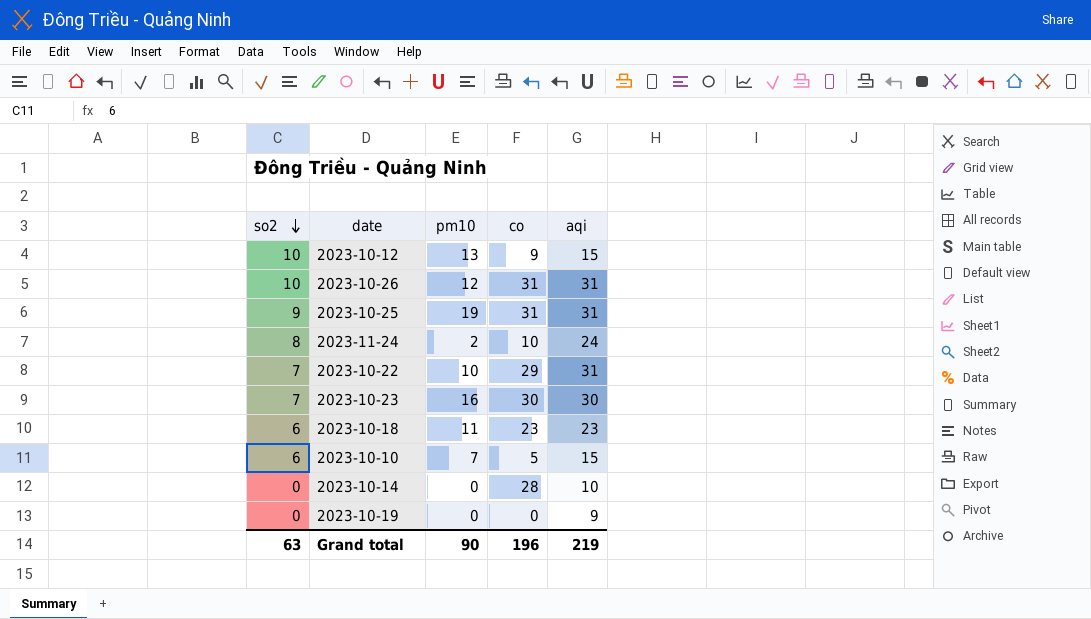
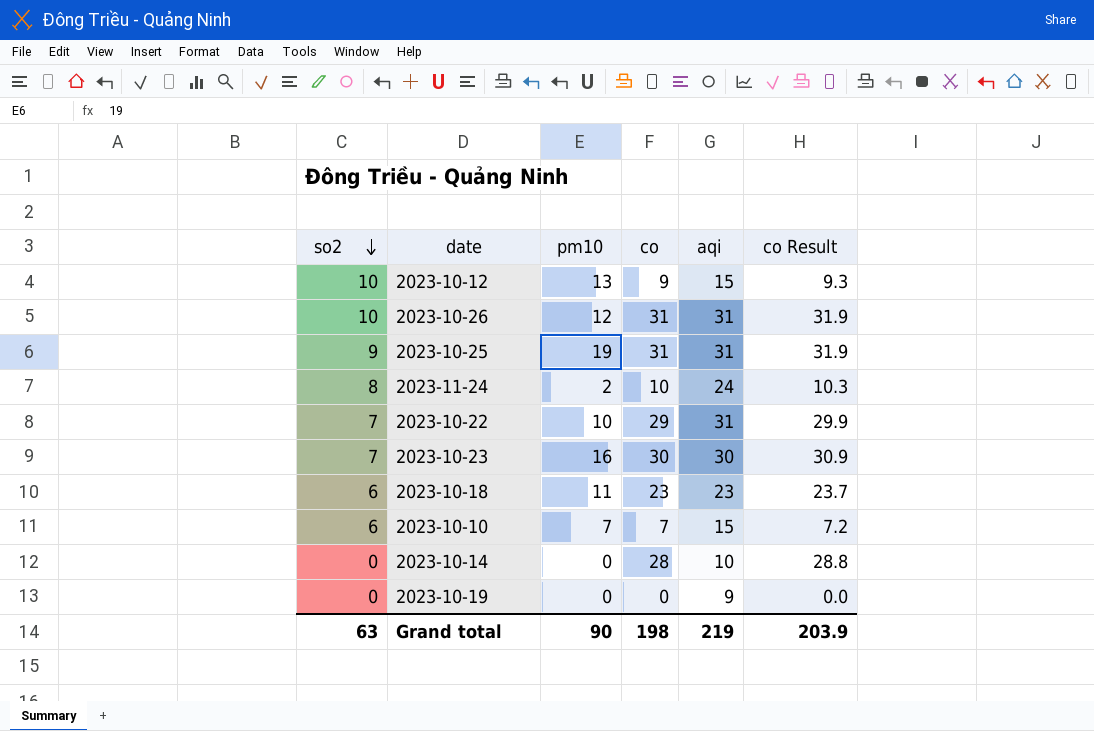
column co Result | formula: none -> [co] * 1.03
2023-10-10 | co: 5 -> 7
Grand total | co: 196 -> 198

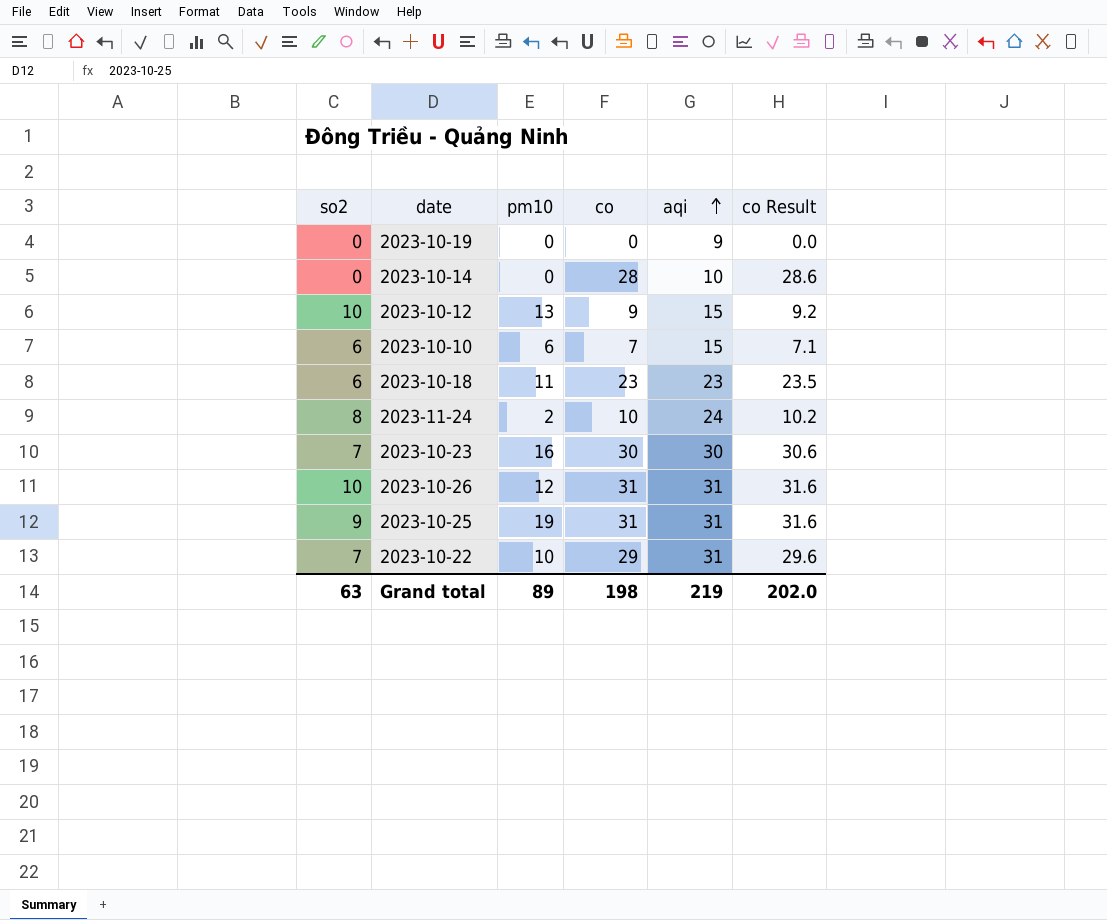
row order: so2 descending -> aqi ascending
column co Result | formula: [co] * 1.03 -> [co] * 1.02
2023-10-10 | pm10: 7 -> 6
Grand total | pm10: 90 -> 89
Grand total | co Result: 203.9 -> 202.0

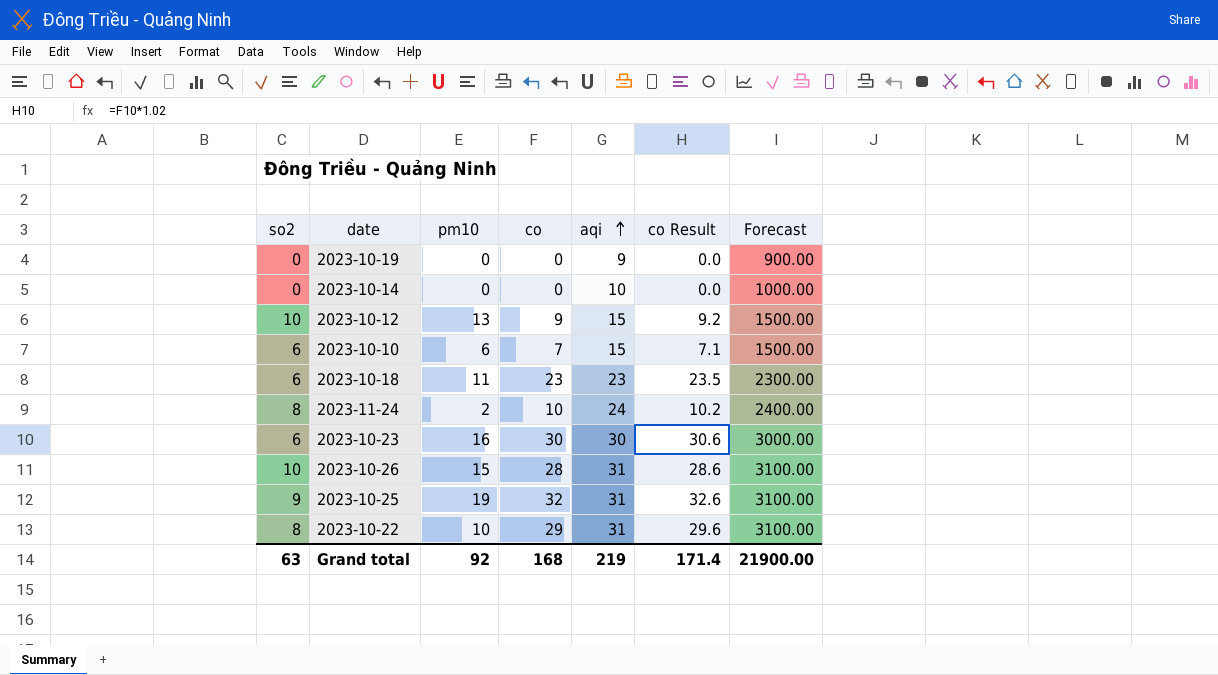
column Forecast | formula: none -> [aqi] * 100
2023-10-14 | co: 28 -> 0
2023-10-14 | co Result: 28.6 -> 0.0
2023-10-23 | so2: 7 -> 6
2023-10-26 | pm10: 12 -> 15
2023-10-26 | co: 31 -> 28
2023-10-26 | co Result: 31.6 -> 28.6
2023-10-25 | co: 31 -> 32
2023-10-25 | co Result: 31.6 -> 32.6
2023-10-22 | so2: 7 -> 8
Grand total | pm10: 89 -> 92
Grand total | co: 198 -> 168
Grand total | co Result: 202.0 -> 171.4

